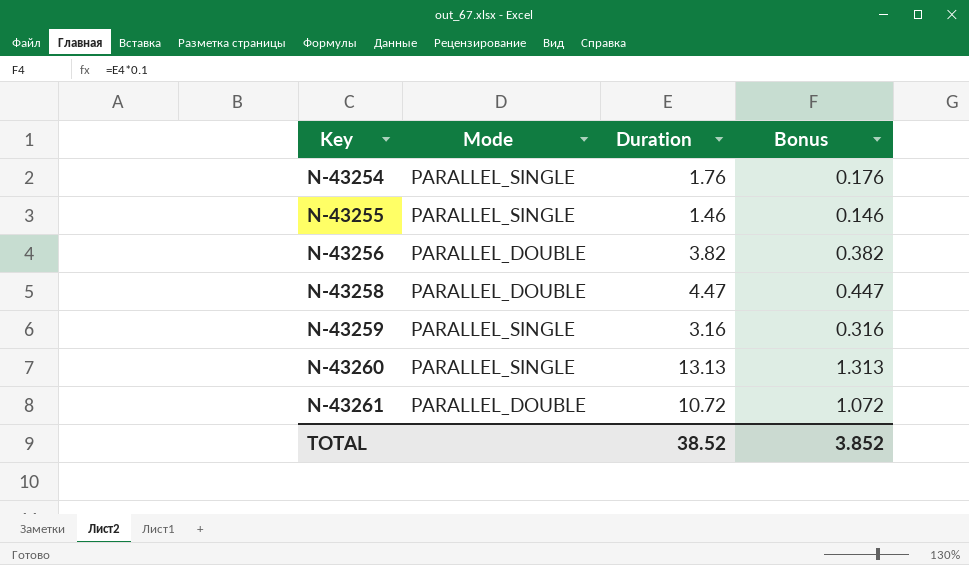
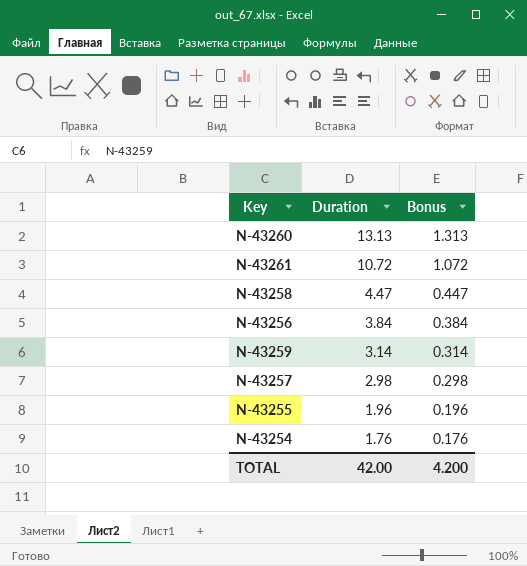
row order: Key ascending -> Duration descending
column Mode | position: 2 -> none
N-43256 | Duration: 3.82 -> 3.84
N-43256 | Bonus: 0.382 -> 0.384
N-43259 | Duration: 3.16 -> 3.14
N-43259 | Bonus: 0.316 -> 0.314
row N-43257: none -> 2.98 | 0.298
N-43255 | Duration: 1.46 -> 1.96
N-43255 | Bonus: 0.146 -> 0.196
TOTAL | Duration: 38.52 -> 42.00
TOTAL | Bonus: 3.852 -> 4.200

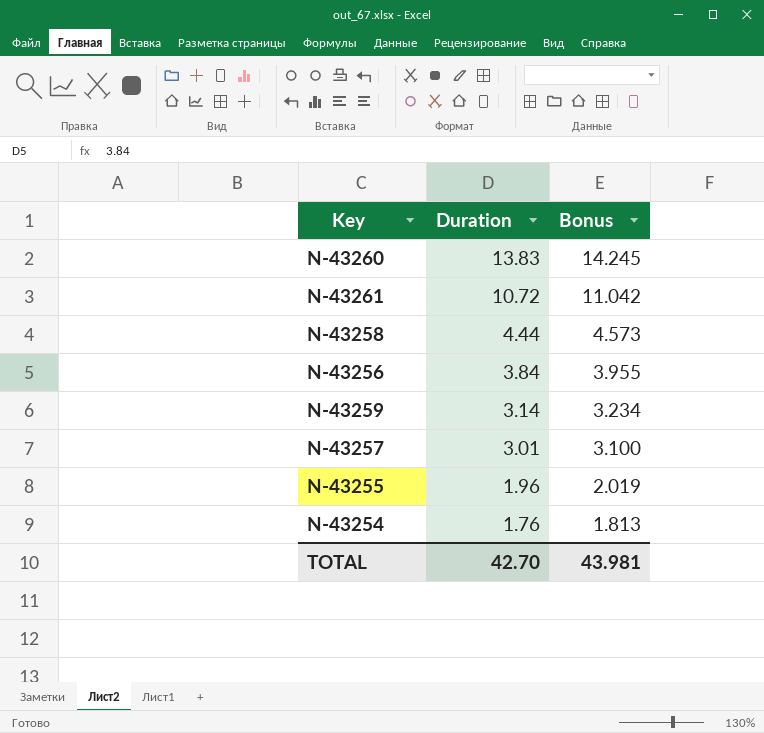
column Bonus | formula: [Duration] * 0.1 -> [Duration] * 1.03
N-43260 | Duration: 13.13 -> 13.83
N-43258 | Duration: 4.47 -> 4.44
N-43257 | Duration: 2.98 -> 3.01
TOTAL | Duration: 42.00 -> 42.70
TOTAL | Bonus: 4.200 -> 43.981

